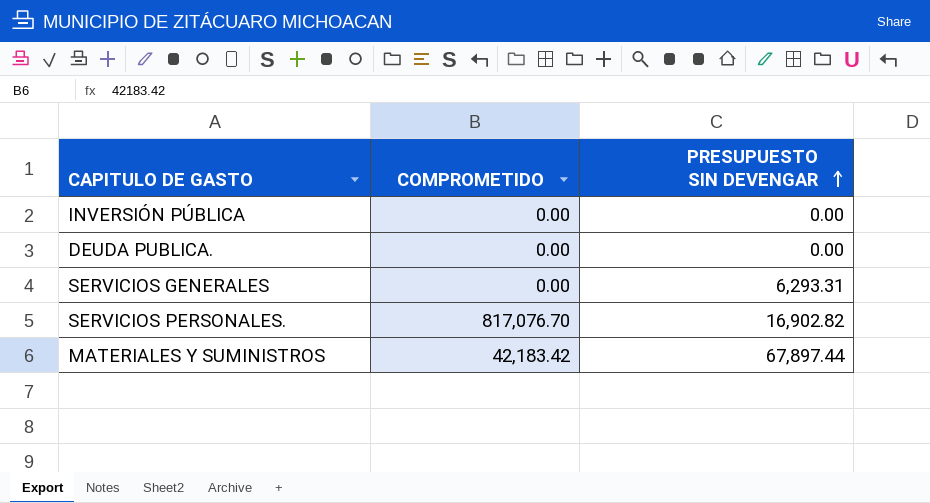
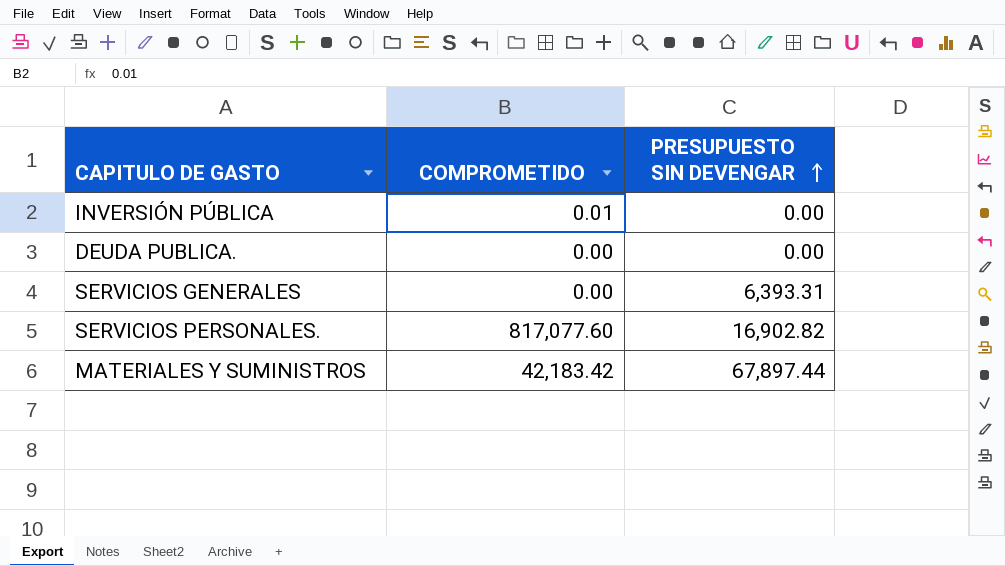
INVERSIÓN PÚBLICA | COMPROMETIDO: 0.00 -> 0.01
SERVICIOS GENERALES | PRESUPUESTO SIN DEVENGAR: 6,293.31 -> 6,393.31
SERVICIOS PERSONALES. | COMPROMETIDO: 817,076.70 -> 817,077.60

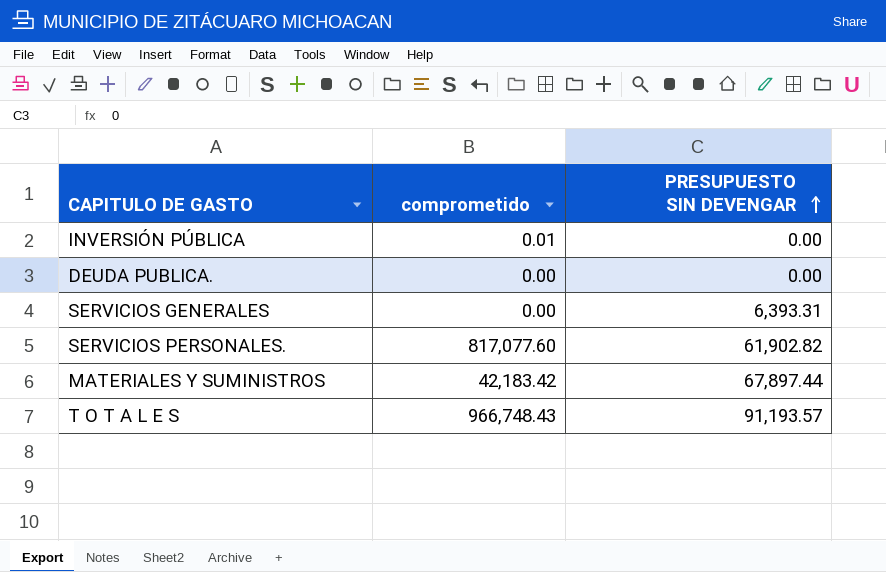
column name: COMPROMETIDO -> comprometido
SERVICIOS PERSONALES. | PRESUPUESTO SIN DEVENGAR: 16,902.82 -> 61,902.82
row T O T A L E S: none -> 966,748.43 | 91,193.57

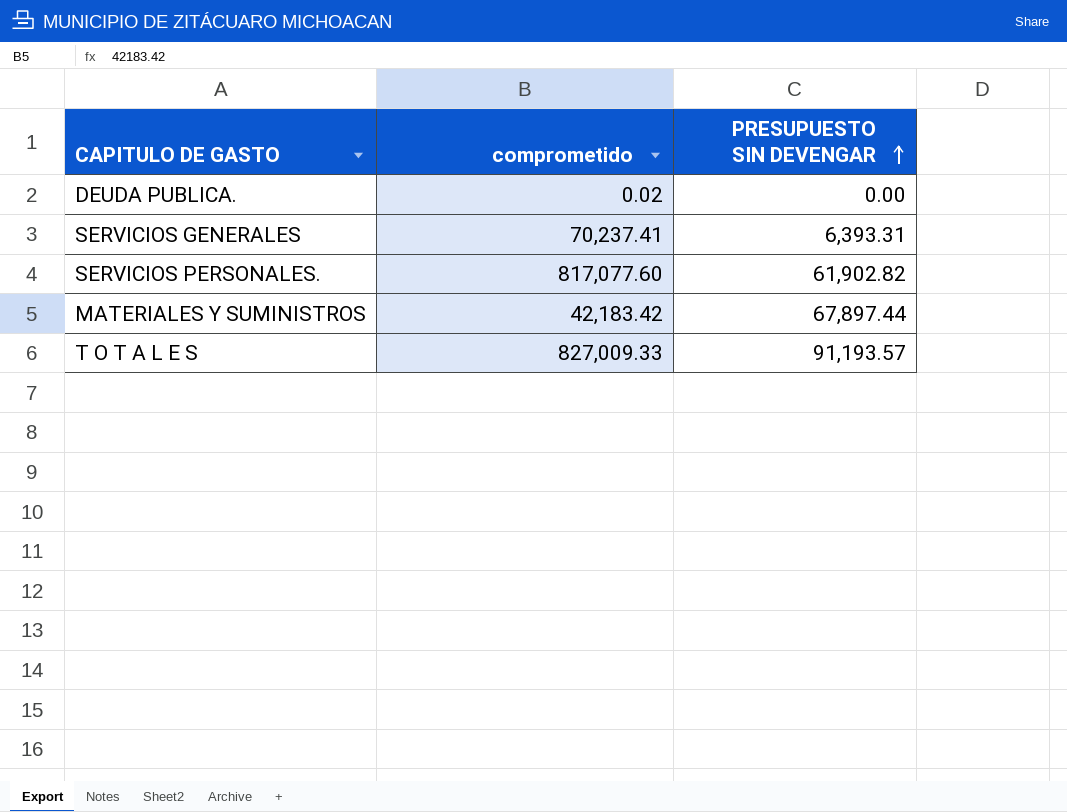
row INVERSIÓN PÚBLICA: 0.01 | 0.00 -> none
DEUDA PUBLICA. | comprometido: 0.00 -> 0.02
SERVICIOS GENERALES | comprometido: 0.00 -> 70,237.41
T O T A L E S | comprometido: 966,748.43 -> 827,009.33

